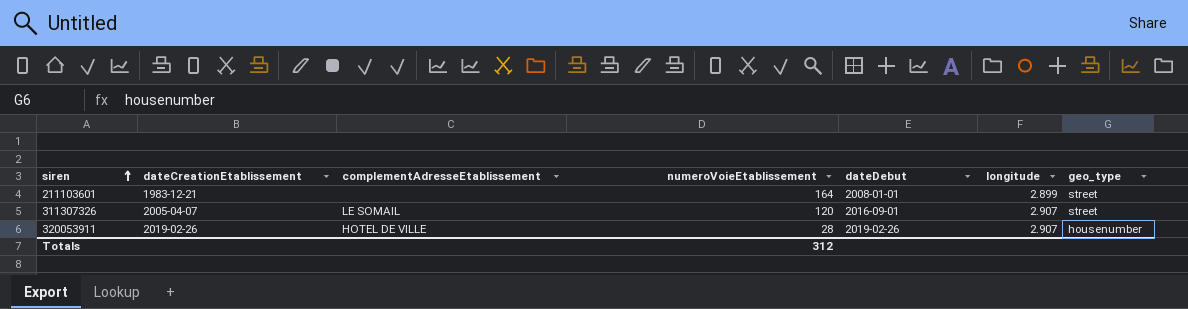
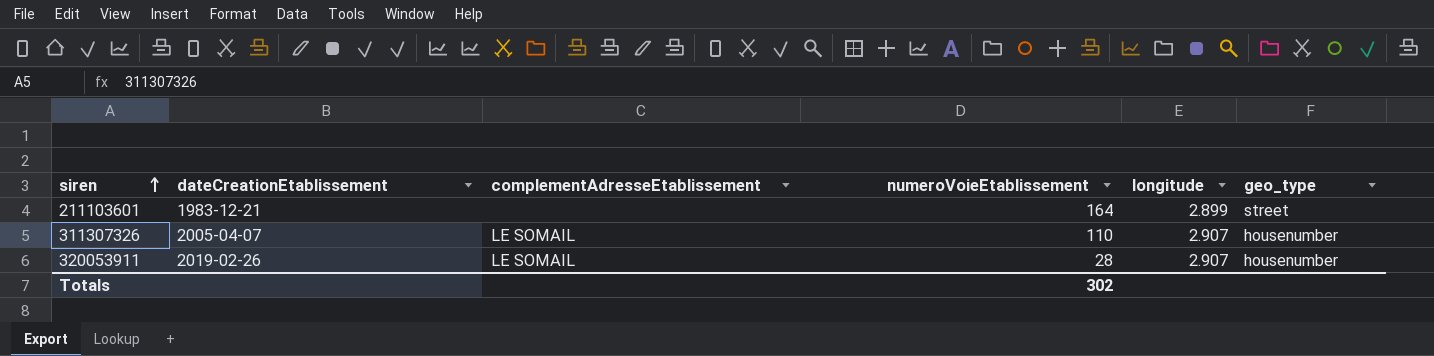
column dateDebut | position: 5 -> none
311307326 | numeroVoieEtablissement: 120 -> 110
311307326 | geo_type: street -> housenumber
320053911 | complementAdresseEtablissement: HOTEL DE VILLE -> LE SOMAIL
Totals | numeroVoieEtablissement: 312 -> 302

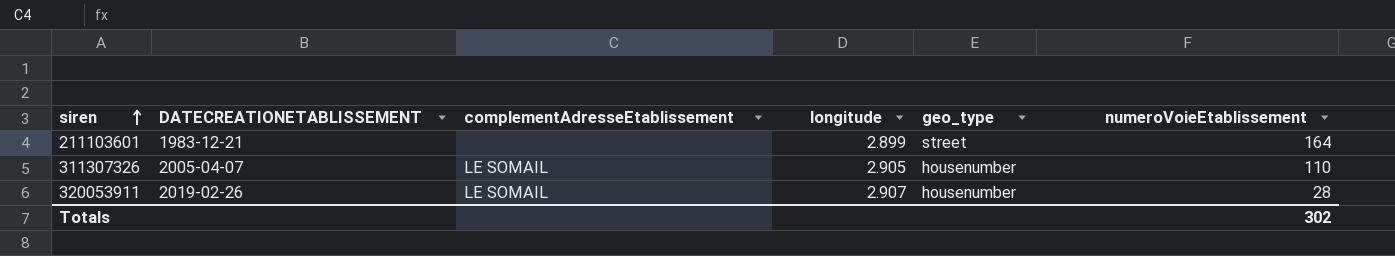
column name: dateCreationEtablissement -> DATECREATIONETABLISSEMENT
column numeroVoieEtablissement | position: 4 -> 6
311307326 | longitude: 2.907 -> 2.905

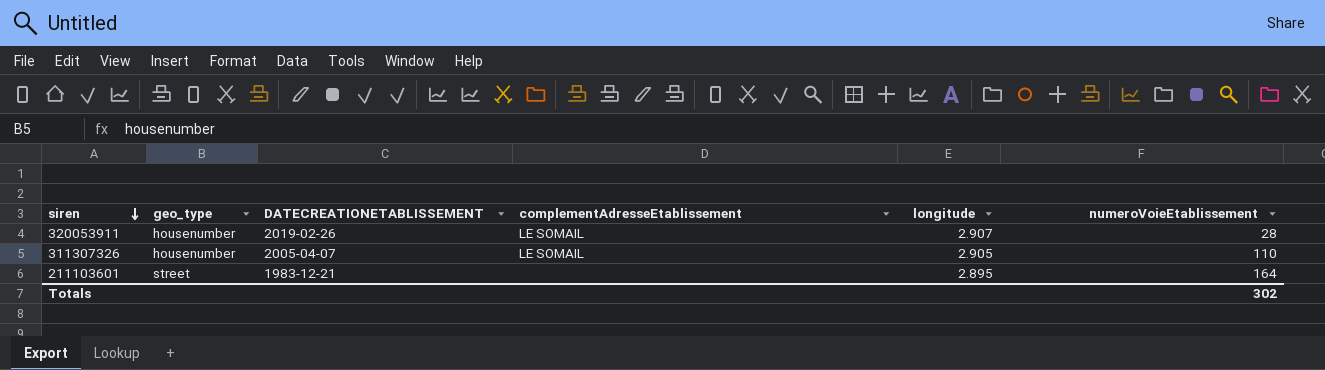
row order: siren ascending -> siren descending
column geo_type | position: 5 -> 2
211103601 | longitude: 2.899 -> 2.895

